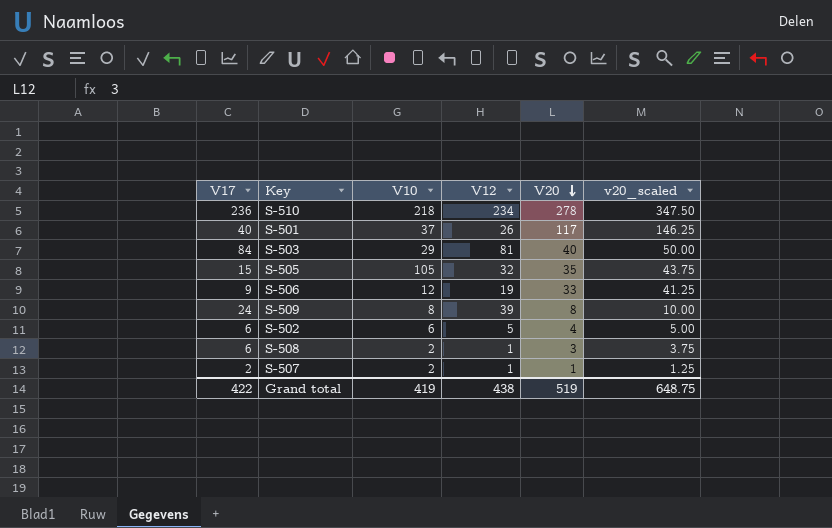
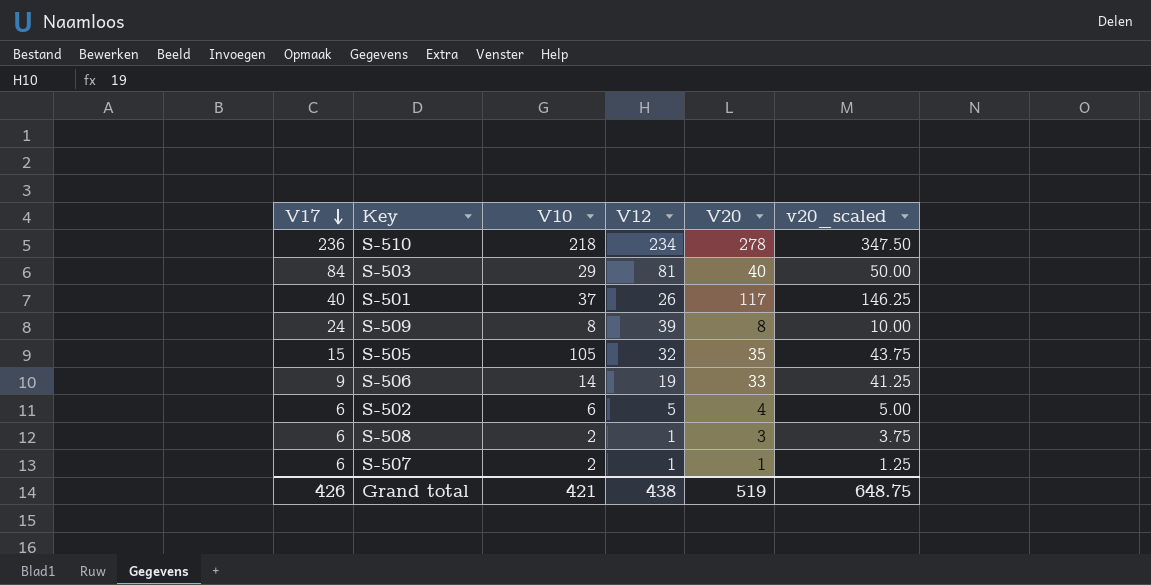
row order: V20 descending -> V17 descending
S-506 | V10: 12 -> 14
S-507 | V17: 2 -> 6
Grand total | V17: 422 -> 426
Grand total | V10: 419 -> 421

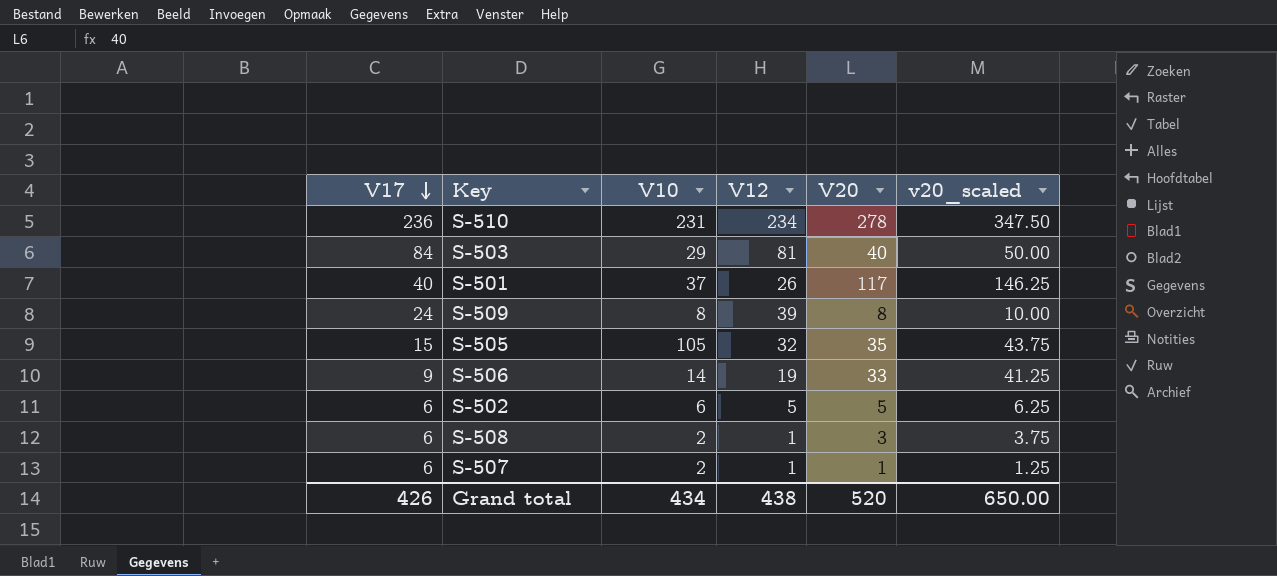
S-510 | V10: 218 -> 231
S-502 | V20: 4 -> 5
S-502 | v20_scaled: 5.00 -> 6.25
Grand total | V10: 421 -> 434
Grand total | V20: 519 -> 520
Grand total | v20_scaled: 648.75 -> 650.00

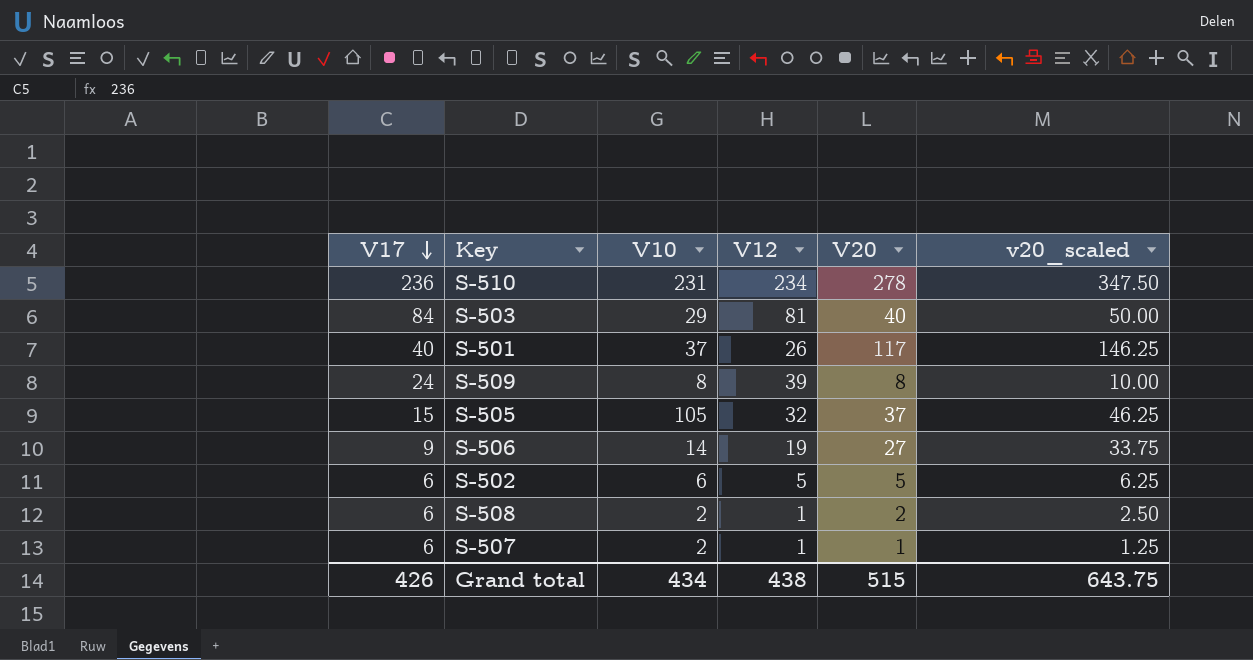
S-505 | V20: 35 -> 37
S-505 | v20_scaled: 43.75 -> 46.25
S-506 | V20: 33 -> 27
S-506 | v20_scaled: 41.25 -> 33.75
S-508 | V20: 3 -> 2
S-508 | v20_scaled: 3.75 -> 2.50
Grand total | V20: 520 -> 515
Grand total | v20_scaled: 650.00 -> 643.75

